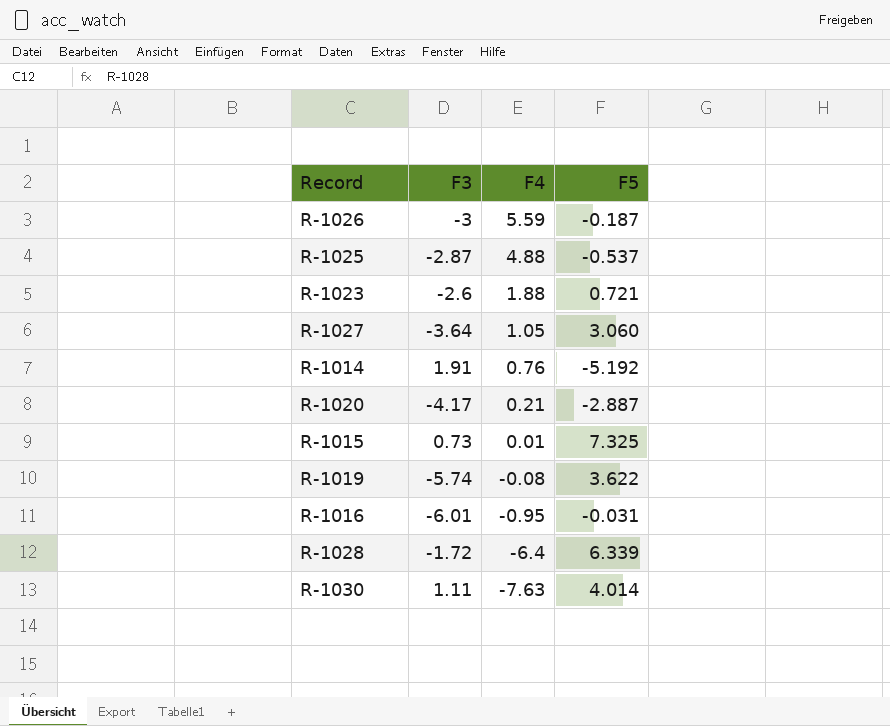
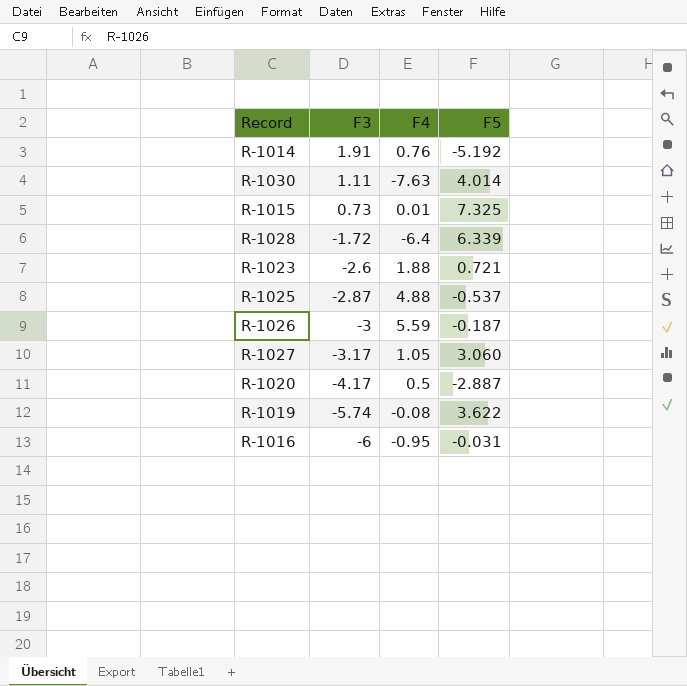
row order: F4 descending -> F3 descending
R-1027 | F3: -3.64 -> -3.17
R-1020 | F4: 0.21 -> 0.5
R-1016 | F3: -6.01 -> -6

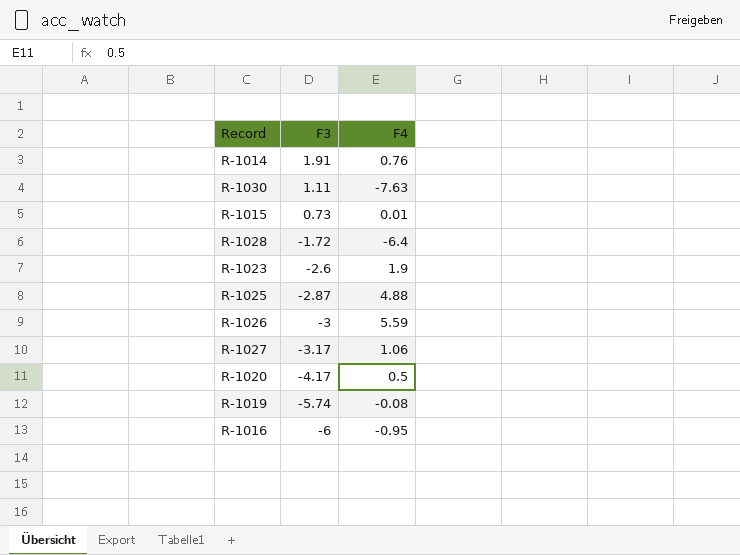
column F5 | position: 4 -> none
R-1023 | F4: 1.88 -> 1.9
R-1027 | F4: 1.05 -> 1.06

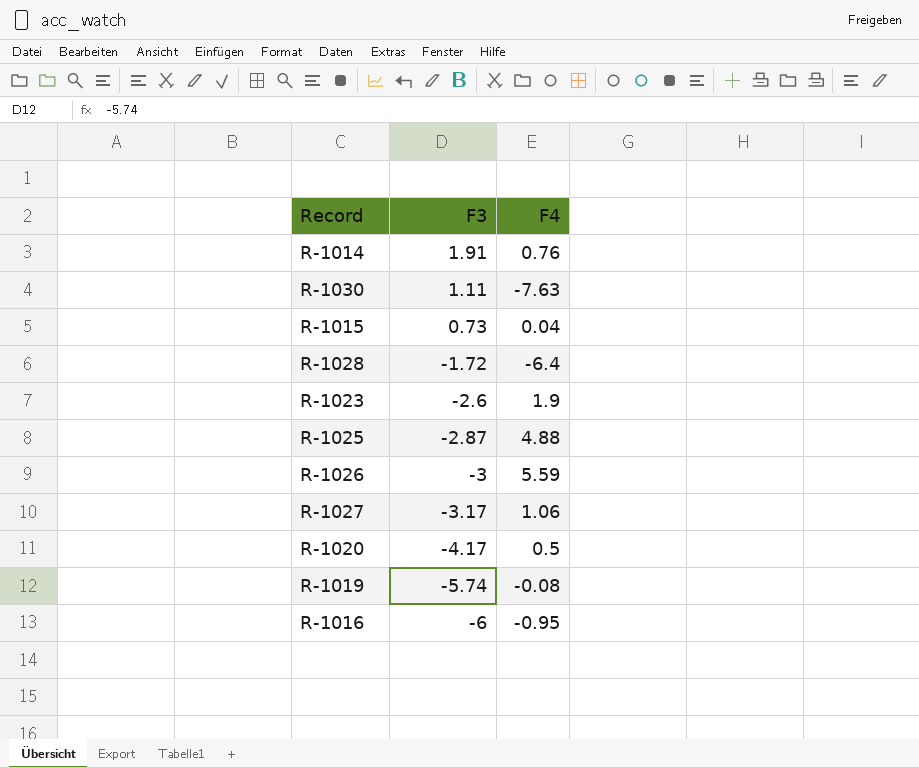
R-1015 | F4: 0.01 -> 0.04

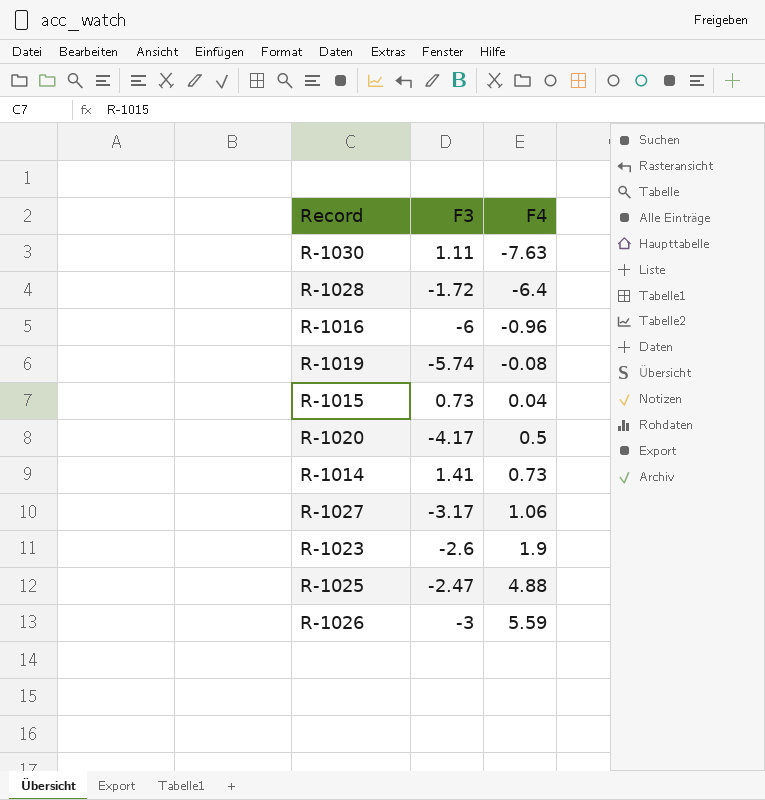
row order: F3 descending -> F4 ascending
R-1016 | F4: -0.95 -> -0.96
R-1014 | F3: 1.91 -> 1.41
R-1014 | F4: 0.76 -> 0.73
R-1025 | F3: -2.87 -> -2.47

